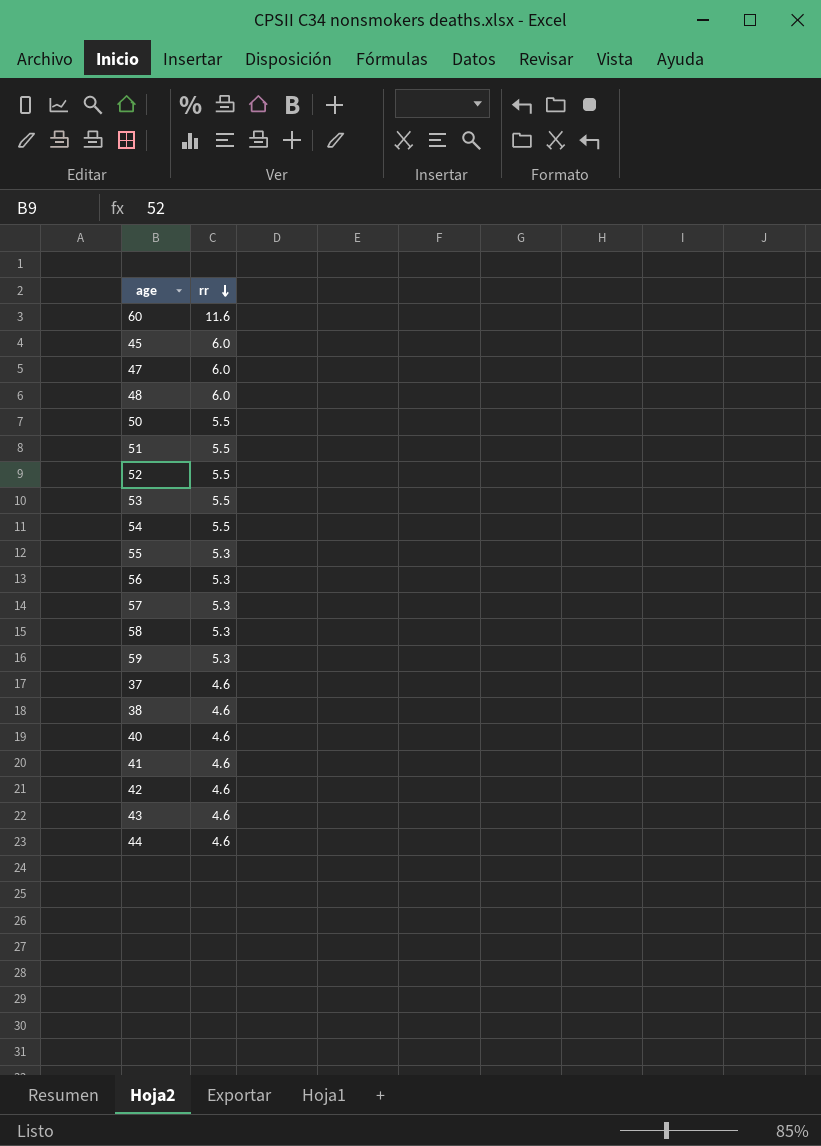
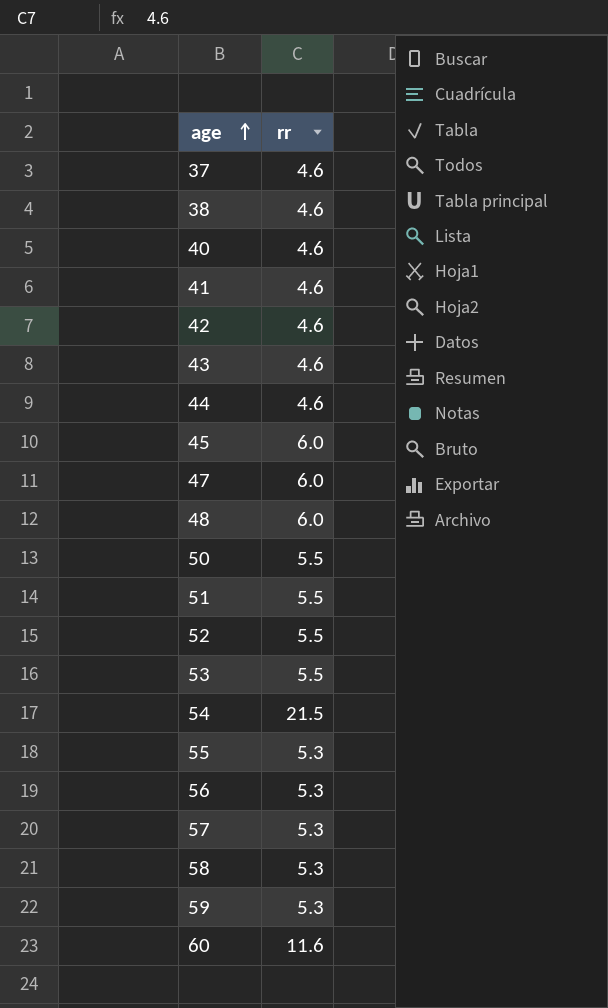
row order: rr descending -> age ascending
54 | rr: 5.5 -> 21.5

